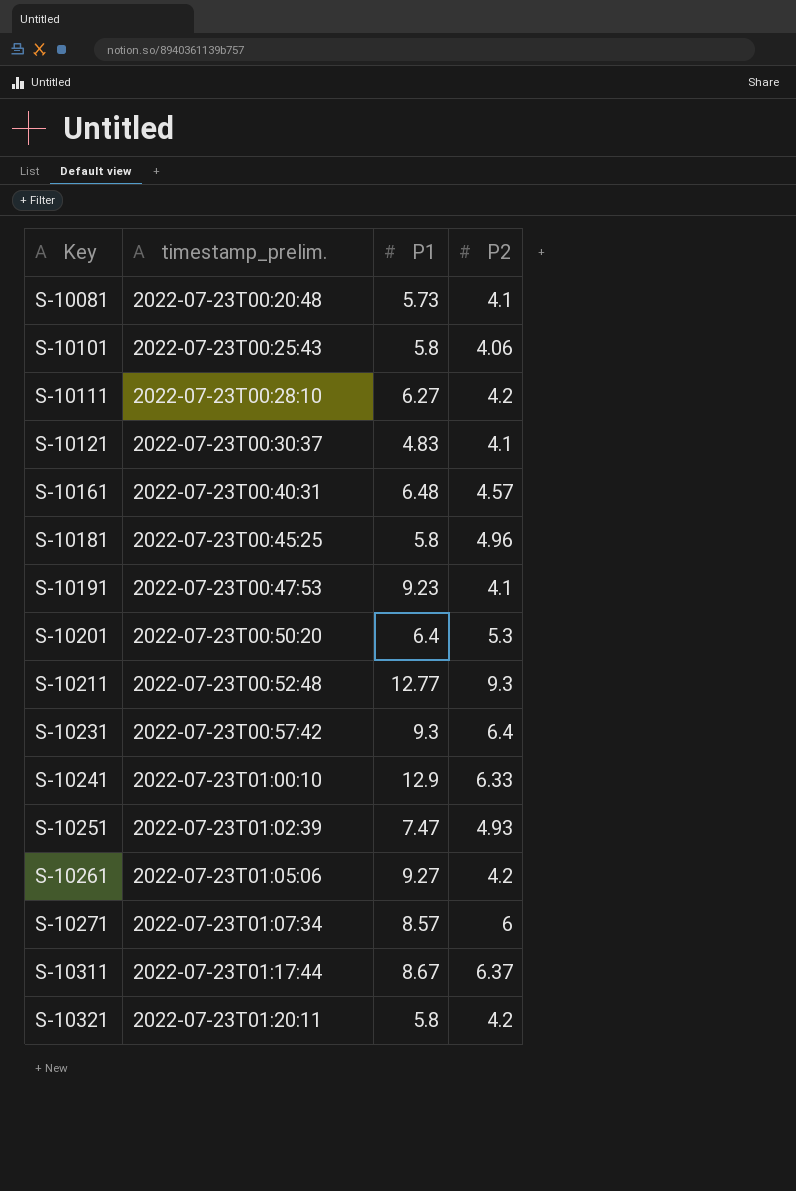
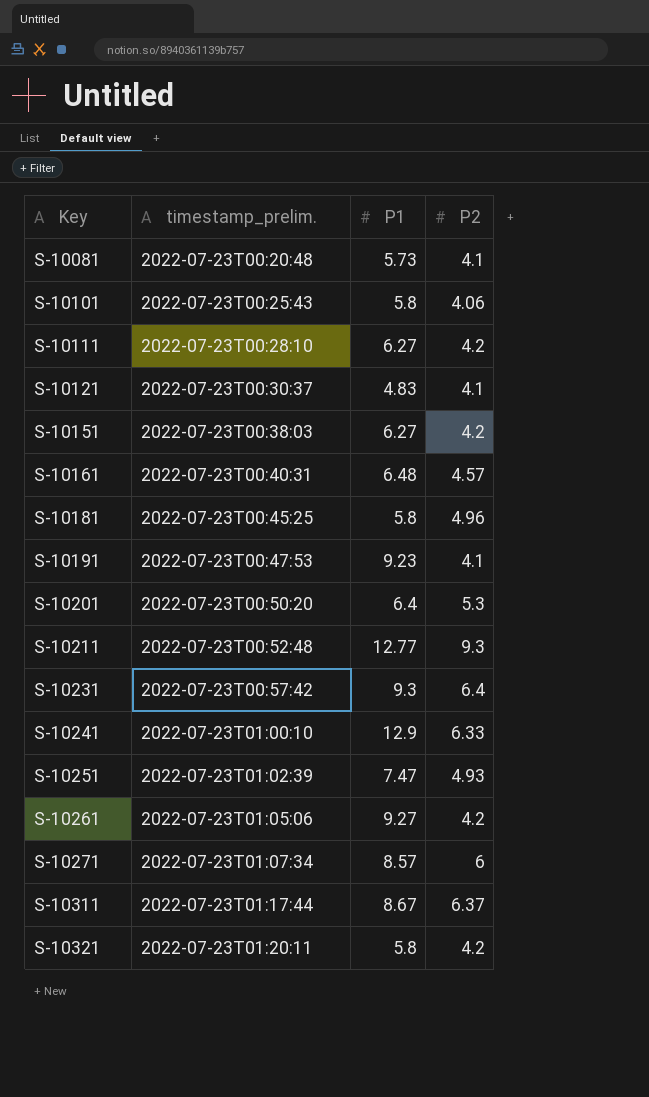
row S-10151: none -> 2022-07-23T00:38:03 | 6.27 | 4.2

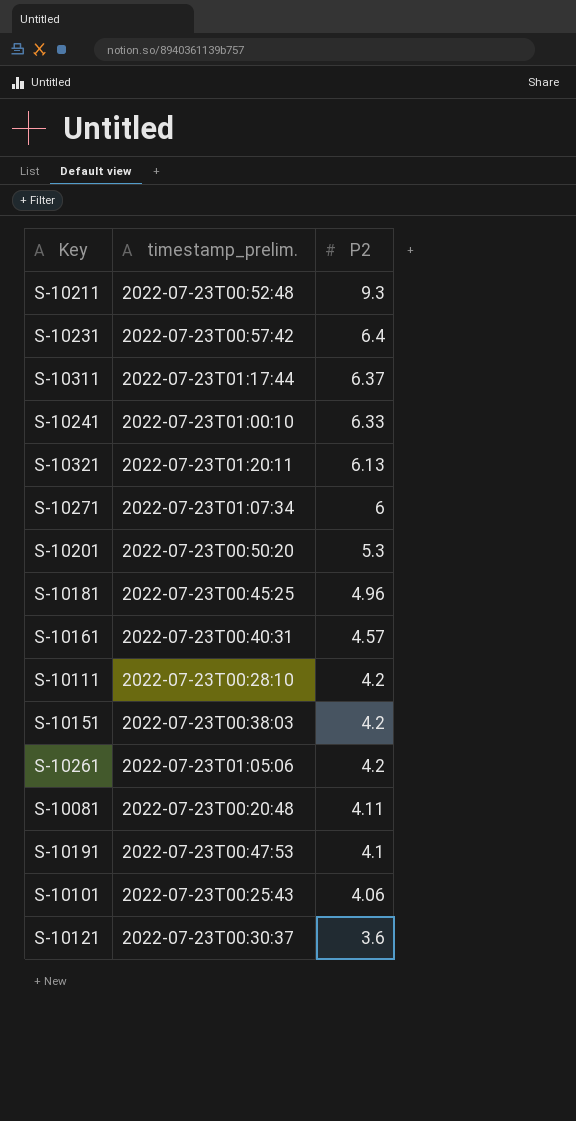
row order: Key ascending -> P2 descending
column P1 | position: 3 -> none
row S-10251: 2022-07-23T01:02:39 | 7.47 | 4.93 -> none
S-10321 | P2: 4.2 -> 6.13
S-10081 | P2: 4.1 -> 4.11
S-10121 | P2: 4.1 -> 3.6

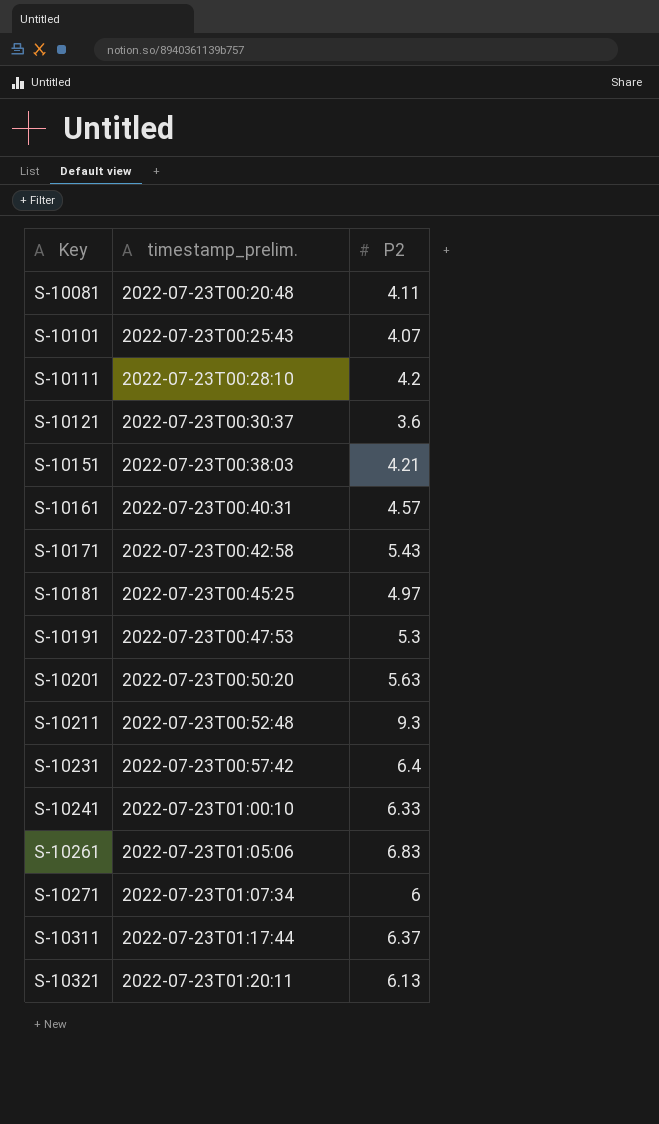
row order: P2 descending -> Key ascending
S-10101 | P2: 4.06 -> 4.07
S-10151 | P2: 4.2 -> 4.21
row S-10171: none -> 2022-07-23T00:42:58 | 5.43
S-10181 | P2: 4.96 -> 4.97
S-10191 | P2: 4.1 -> 5.3
S-10201 | P2: 5.3 -> 5.63
S-10261 | P2: 4.2 -> 6.83

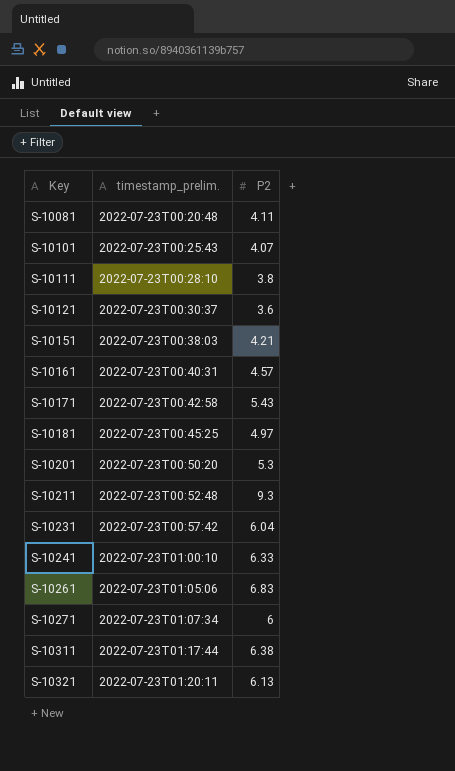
row S-10191: 2022-07-23T00:47:53 | 5.3 -> none
S-10111 | P2: 4.2 -> 3.8
S-10201 | P2: 5.63 -> 5.3
S-10231 | P2: 6.4 -> 6.04
S-10311 | P2: 6.37 -> 6.38

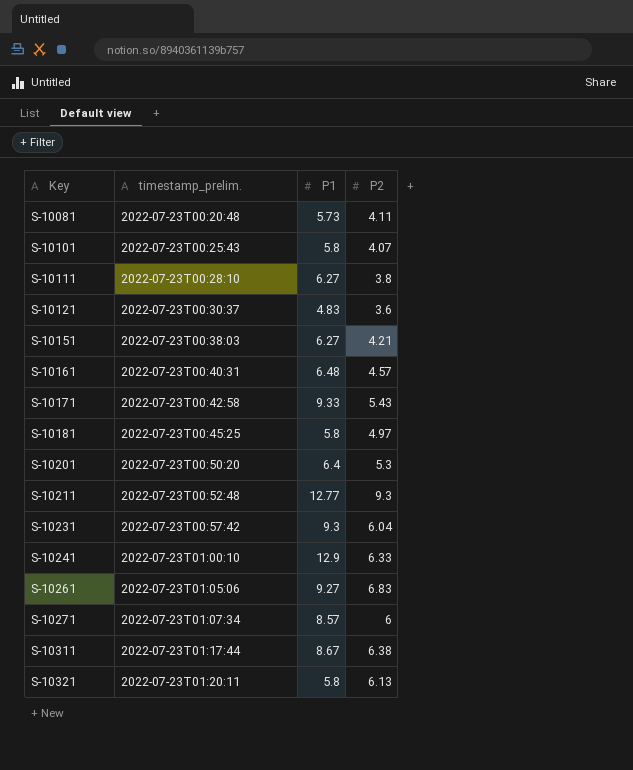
column P1 | position: none -> 3

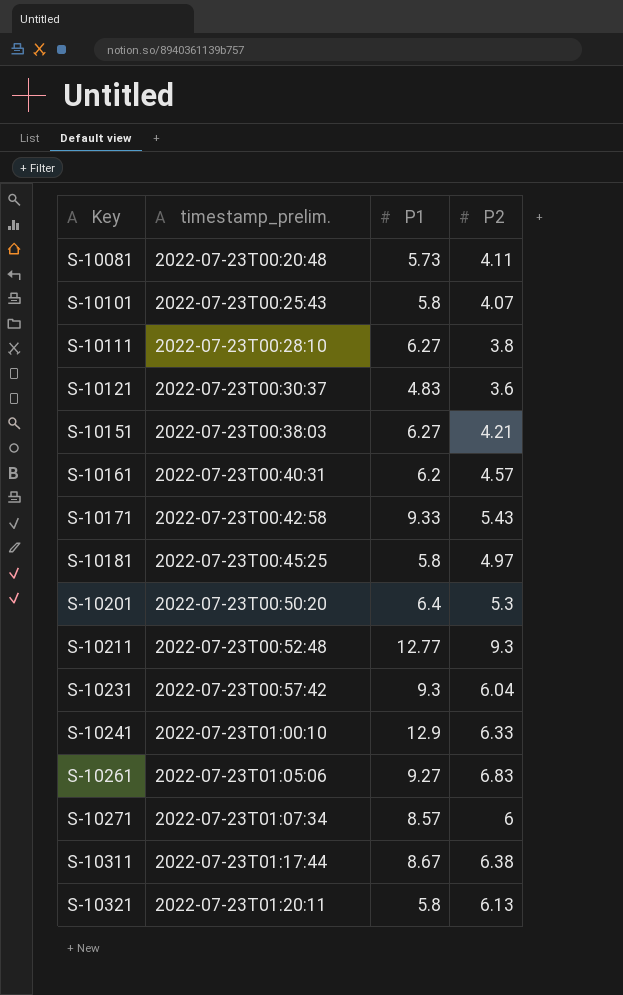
S-10161 | P1: 6.48 -> 6.2

